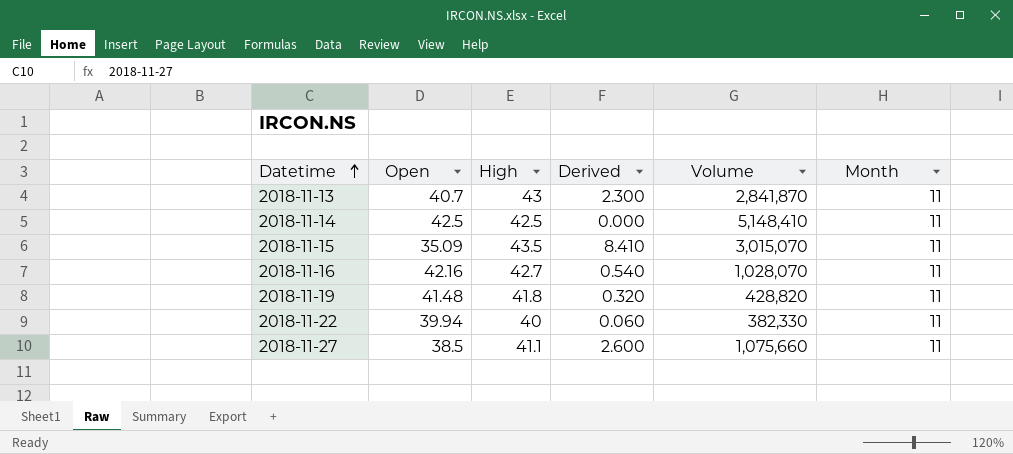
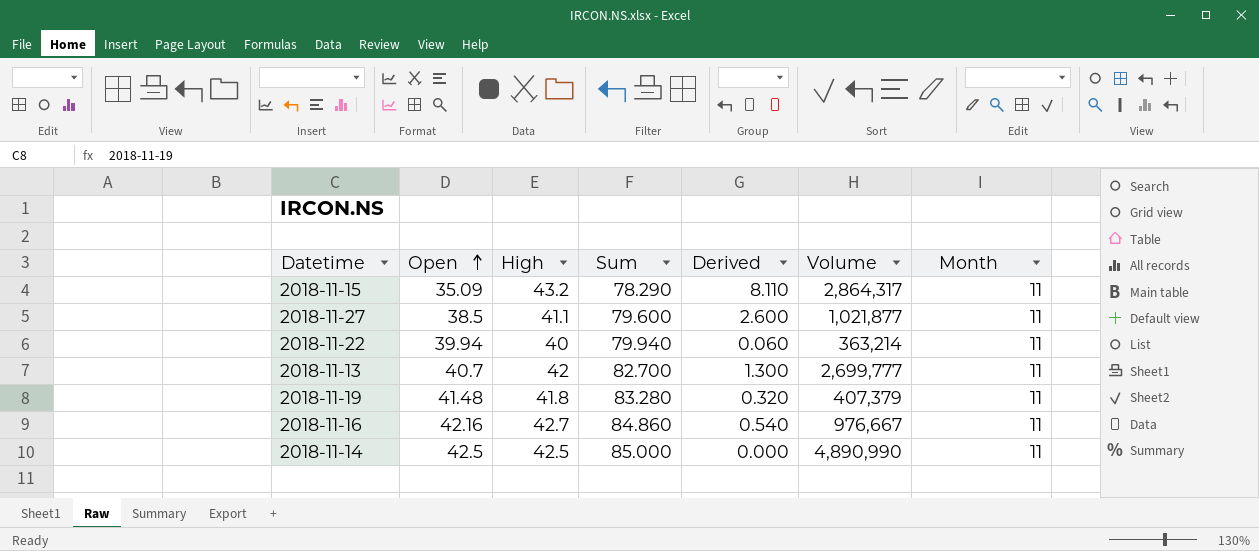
row order: Datetime ascending -> Open ascending
column Sum | formula: none -> [Open] + [High]
2018-11-15 | High: 43.5 -> 43.2
2018-11-15 | Derived: 8.410 -> 8.110
2018-11-15 | Volume: 3,015,070 -> 2,864,317
2018-11-27 | Volume: 1,075,660 -> 1,021,877
2018-11-22 | Volume: 382,330 -> 363,214
2018-11-13 | High: 43 -> 42
2018-11-13 | Derived: 2.300 -> 1.300
2018-11-13 | Volume: 2,841,870 -> 2,699,777
2018-11-19 | Volume: 428,820 -> 407,379
2018-11-16 | Volume: 1,028,070 -> 976,667
2018-11-14 | Volume: 5,148,410 -> 4,890,990

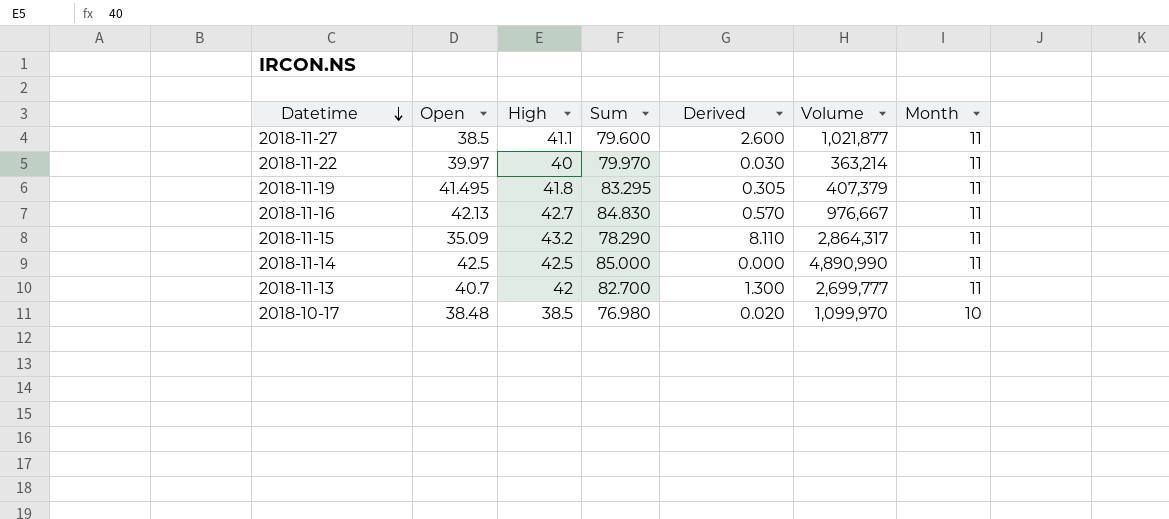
row order: Open ascending -> Datetime descending
2018-11-22 | Open: 39.94 -> 39.97
2018-11-22 | Sum: 79.940 -> 79.970
2018-11-22 | Derived: 0.060 -> 0.030
2018-11-19 | Open: 41.48 -> 41.495
2018-11-19 | Sum: 83.280 -> 83.295
2018-11-19 | Derived: 0.320 -> 0.305
2018-11-16 | Open: 42.16 -> 42.13
2018-11-16 | Sum: 84.860 -> 84.830
2018-11-16 | Derived: 0.540 -> 0.570
row 2018-10-17: none -> 38.48 | 38.5 | 76.980 | 0.020 | 1,099,970 | 10

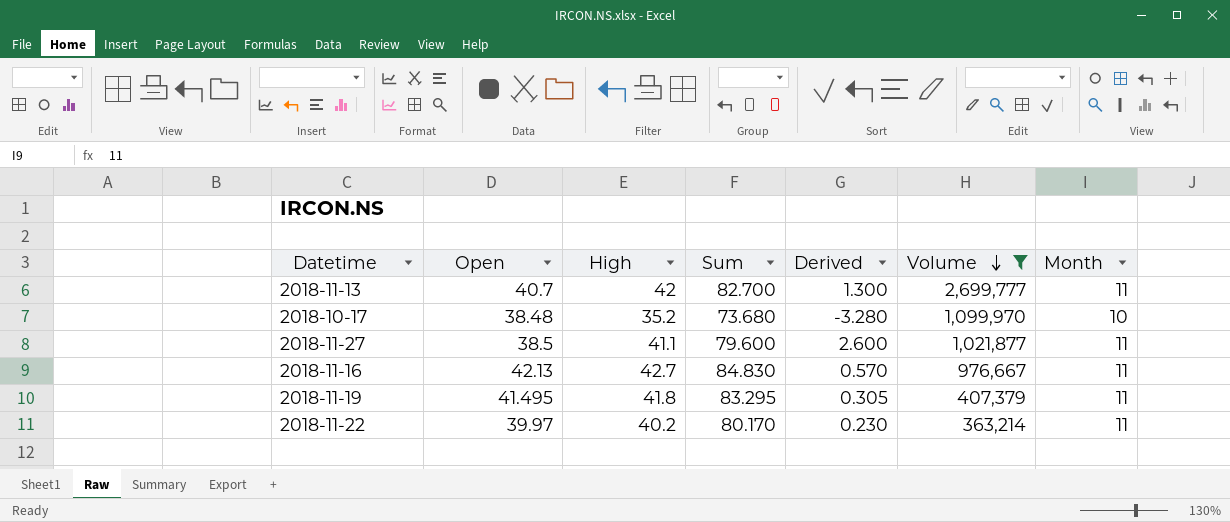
filter: none -> Volume <= 2,699,777
row order: Datetime descending -> Volume descending
2018-10-17 | High: 38.5 -> 35.2
2018-10-17 | Sum: 76.980 -> 73.680
2018-10-17 | Derived: 0.020 -> -3.280
2018-11-22 | High: 40 -> 40.2
2018-11-22 | Sum: 79.970 -> 80.170
2018-11-22 | Derived: 0.030 -> 0.230

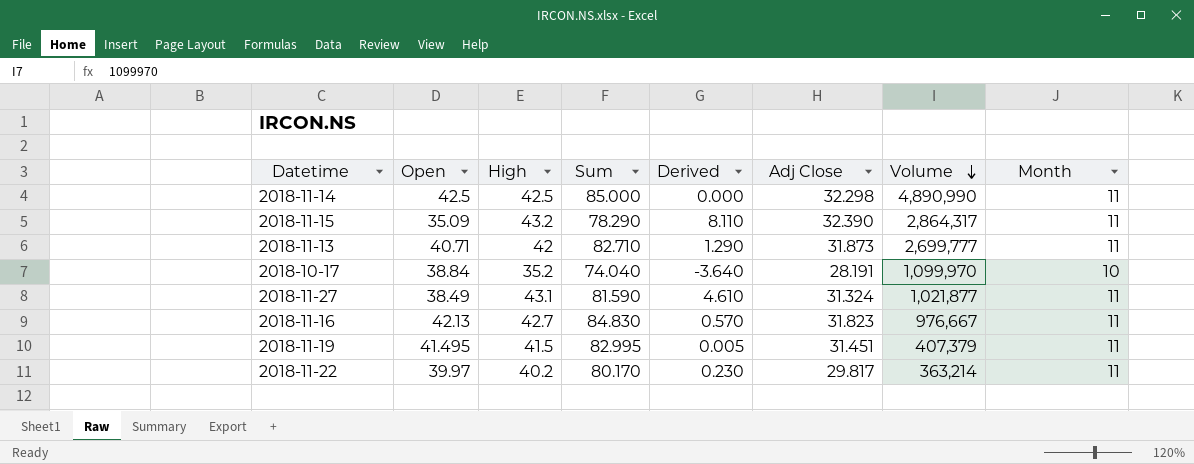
filter: Volume <= 2,699,777 -> none
column Adj Close | position: none -> 6
2018-11-13 | Open: 40.7 -> 40.71
2018-11-13 | Sum: 82.700 -> 82.710
2018-11-13 | Derived: 1.300 -> 1.290
2018-10-17 | Open: 38.48 -> 38.84
2018-10-17 | Sum: 73.680 -> 74.040
2018-10-17 | Derived: -3.280 -> -3.640
2018-11-27 | Open: 38.5 -> 38.49
2018-11-27 | High: 41.1 -> 43.1
2018-11-27 | Sum: 79.600 -> 81.590
2018-11-27 | Derived: 2.600 -> 4.610
2018-11-19 | High: 41.8 -> 41.5
2018-11-19 | Sum: 83.295 -> 82.995
2018-11-19 | Derived: 0.305 -> 0.005

